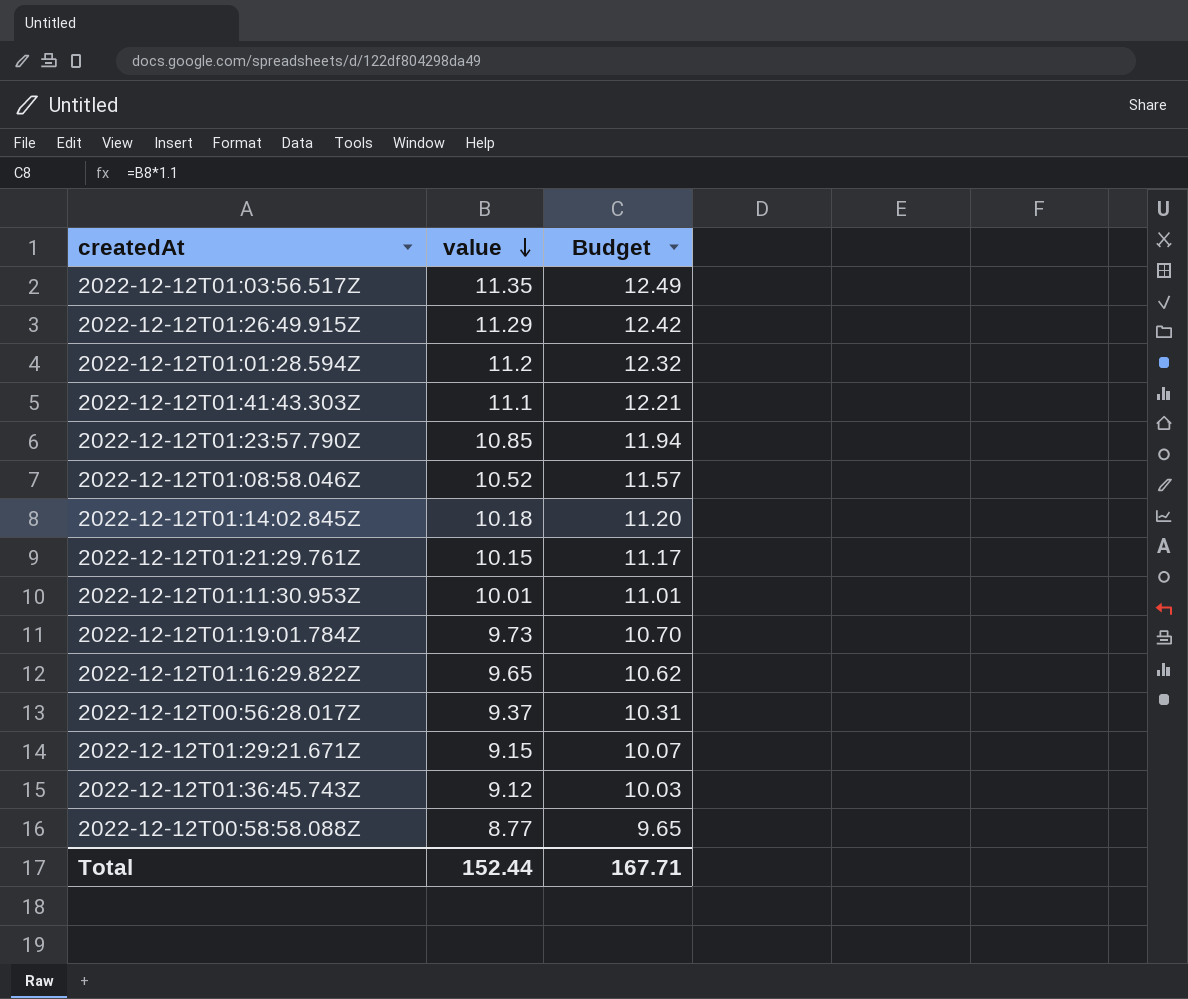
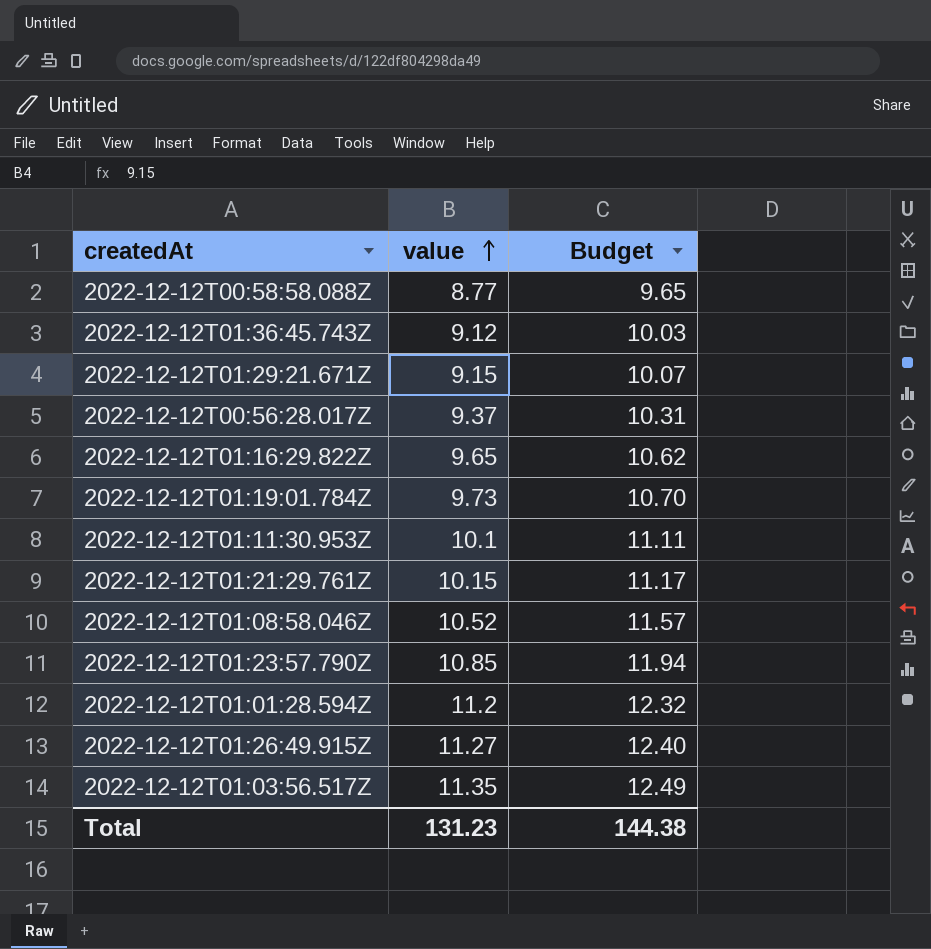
row order: value descending -> value ascending
row 2022-12-12T01:41:43.303Z: 11.1 | 12.21 -> none
row 2022-12-12T01:14:02.845Z: 10.18 | 11.20 -> none
2022-12-12T01:11:30.953Z | value: 10.01 -> 10.1
2022-12-12T01:11:30.953Z | Budget: 11.01 -> 11.11
2022-12-12T01:26:49.915Z | value: 11.29 -> 11.27
2022-12-12T01:26:49.915Z | Budget: 12.42 -> 12.40
Total | value: 152.44 -> 131.23
Total | Budget: 167.71 -> 144.38

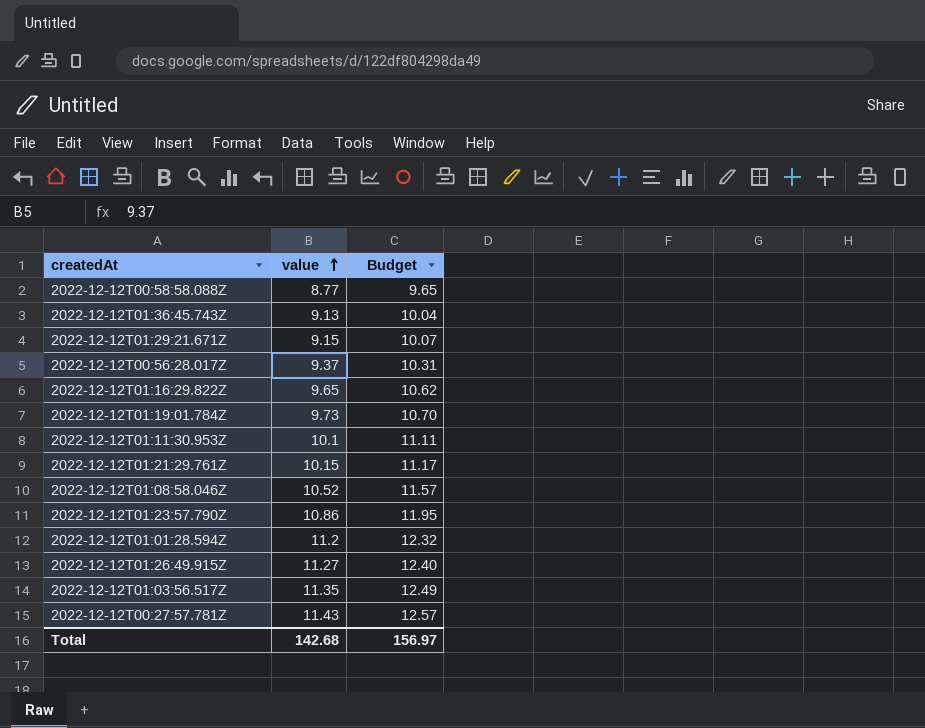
2022-12-12T01:36:45.743Z | value: 9.12 -> 9.13
2022-12-12T01:36:45.743Z | Budget: 10.03 -> 10.04
2022-12-12T01:23:57.790Z | value: 10.85 -> 10.86
2022-12-12T01:23:57.790Z | Budget: 11.94 -> 11.95
row 2022-12-12T00:27:57.781Z: none -> 11.43 | 12.57
Total | value: 131.23 -> 142.68
Total | Budget: 144.38 -> 156.97

